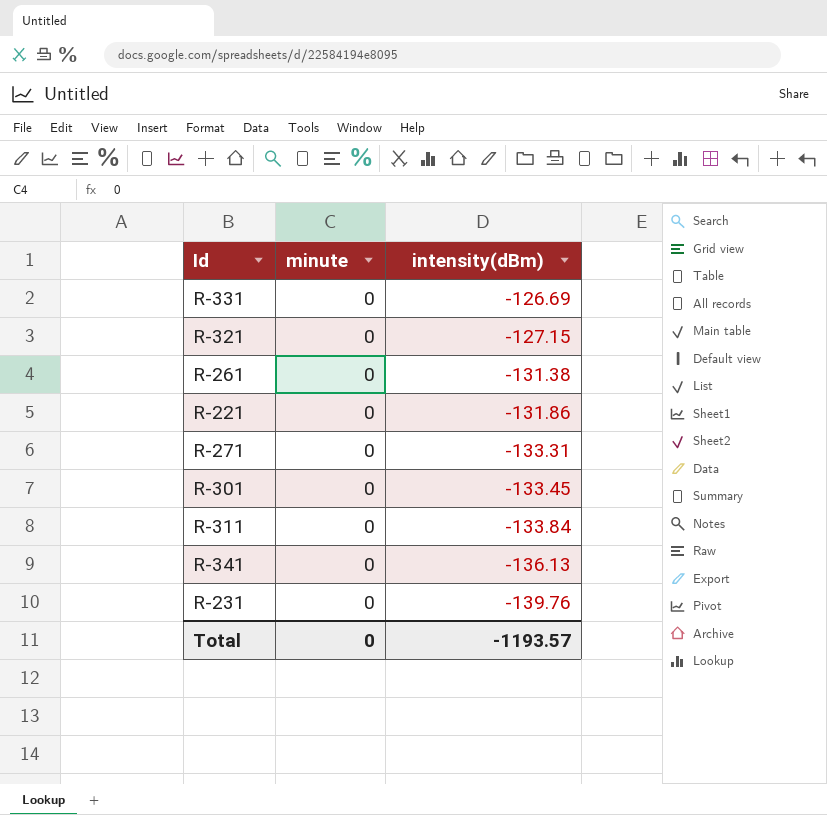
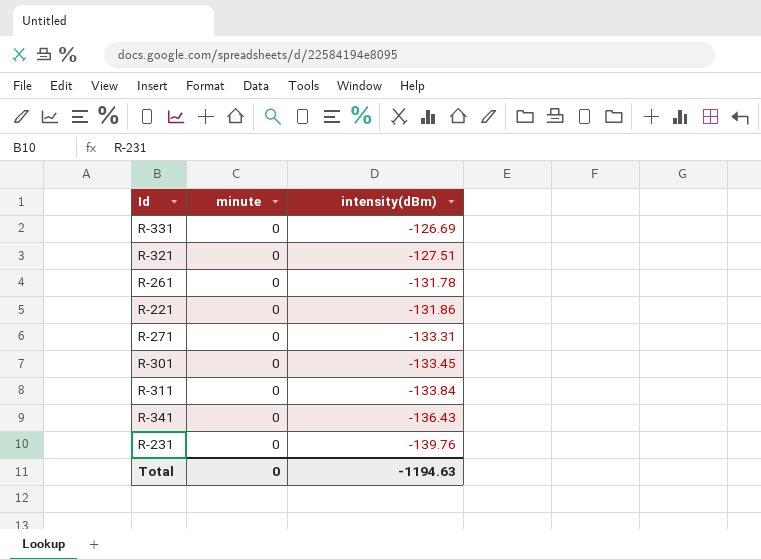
R-321 | intensity(dBm): -127.15 -> -127.51
R-261 | intensity(dBm): -131.38 -> -131.78
R-341 | intensity(dBm): -136.13 -> -136.43
Total | intensity(dBm): -1193.57 -> -1194.63

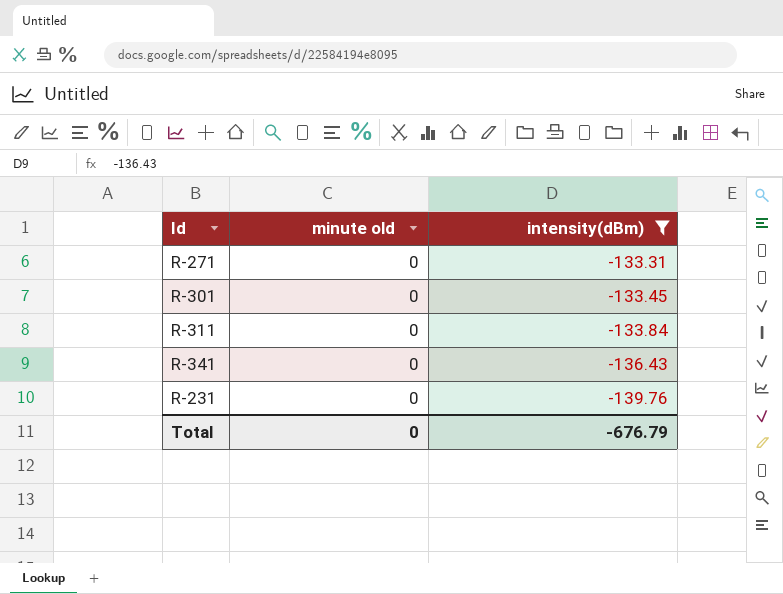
filter: none -> intensity(dBm) <= -133.31
column name: minute -> minute old
Total | intensity(dBm): -1194.63 -> -676.79

